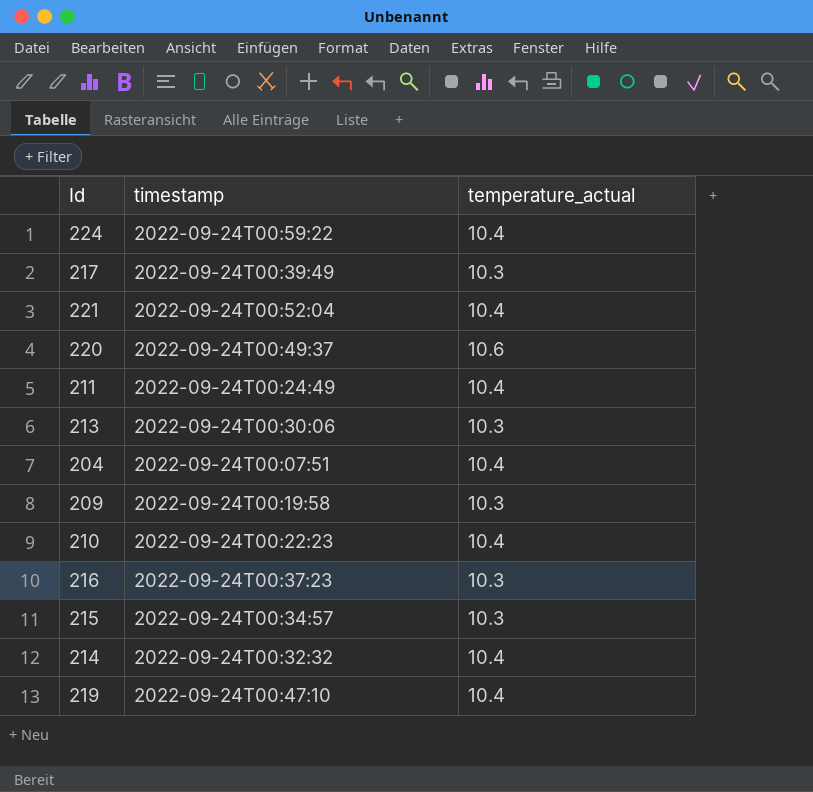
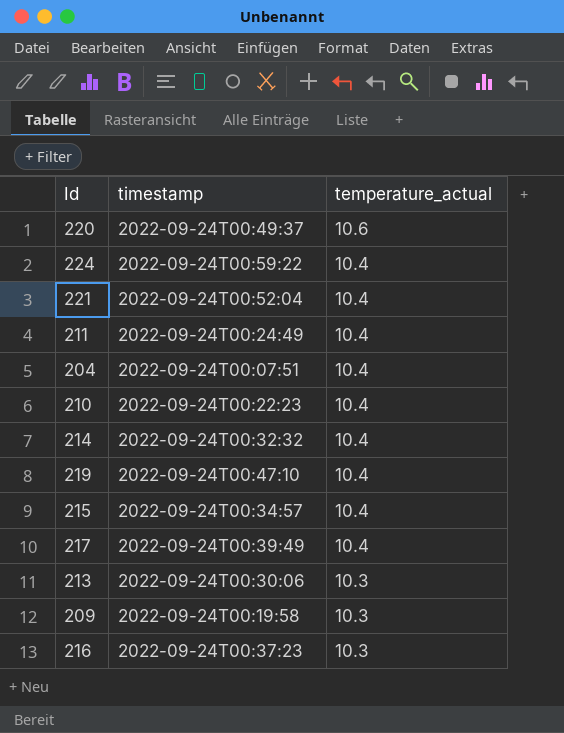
row order: none -> temperature_actual descending
215 | temperature_actual: 10.3 -> 10.4
217 | temperature_actual: 10.3 -> 10.4

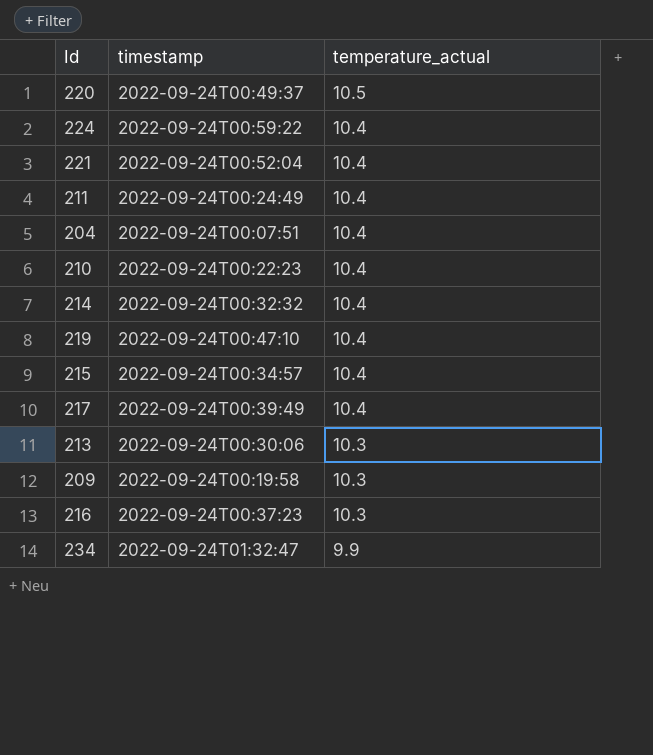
220 | temperature_actual: 10.6 -> 10.5
row 234: none -> 2022-09-24T01:32:47 | 9.9

